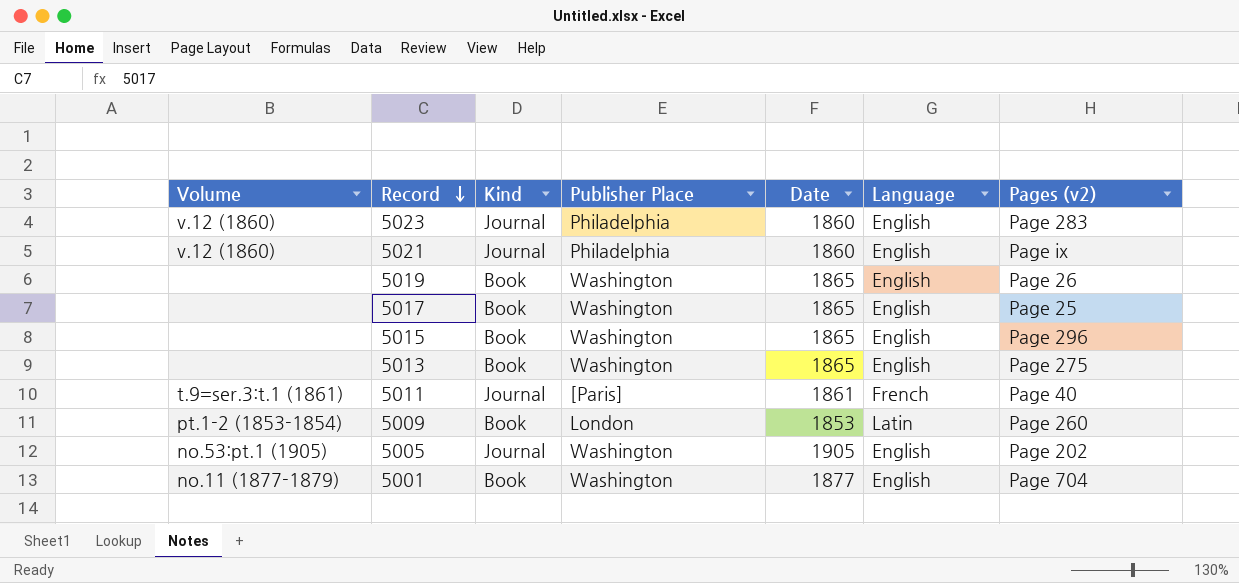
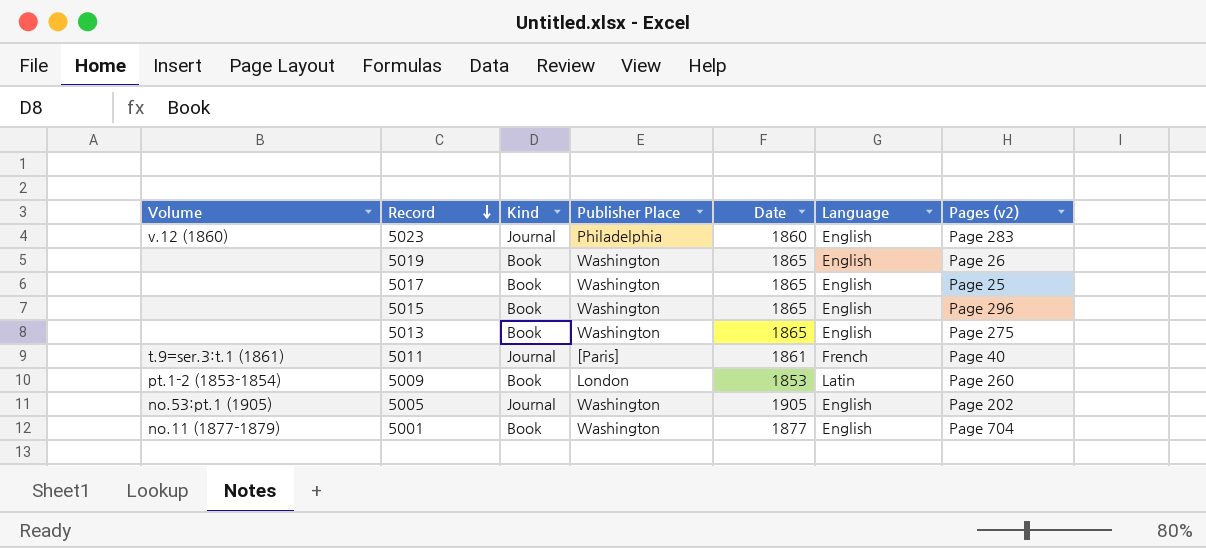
row 5021: v.12 (1860) | Journal | Philadelphia | 1860 | English | Page ix -> none

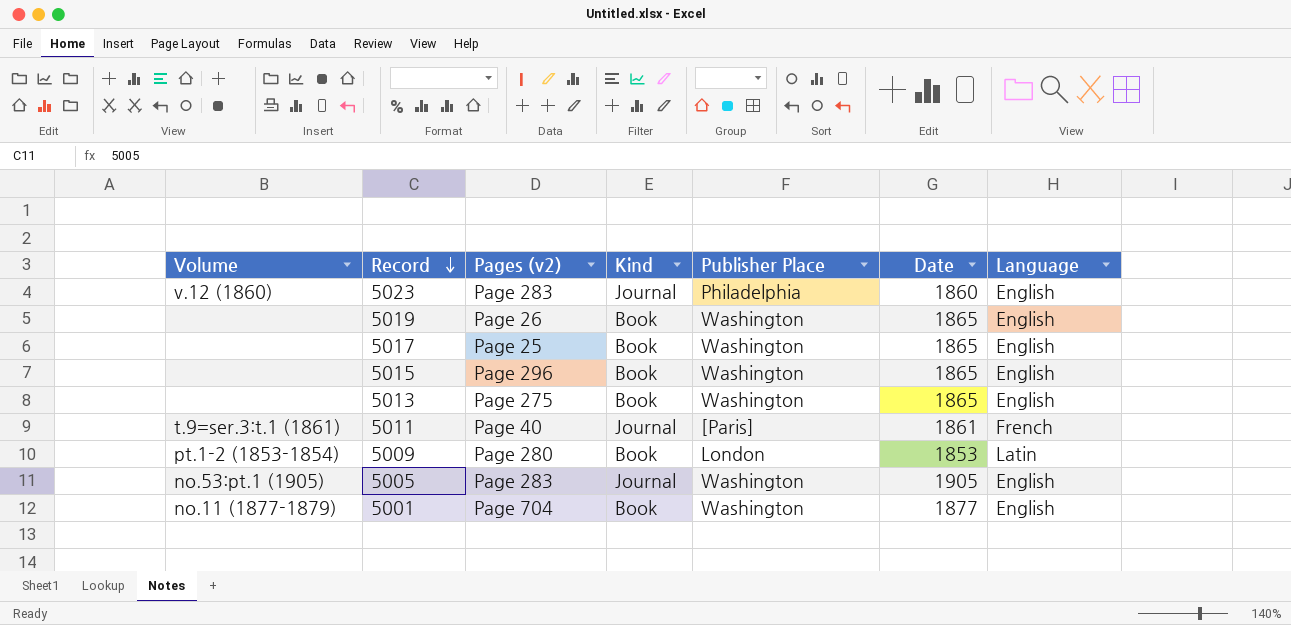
column Pages (v2) | position: 7 -> 3
5009 | Pages (v2): Page 260 -> Page 280
5005 | Pages (v2): Page 202 -> Page 283

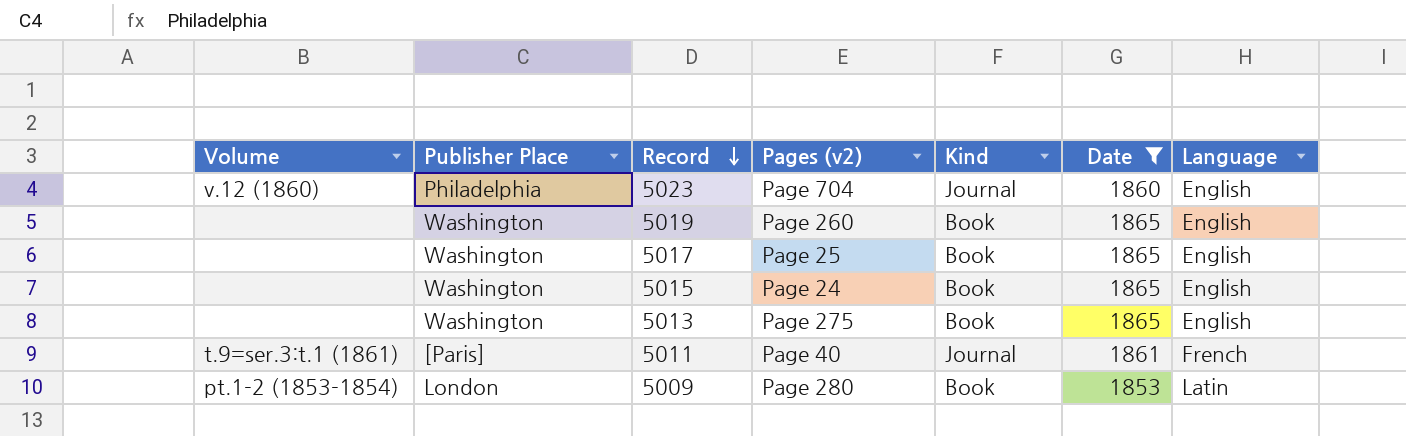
filter: none -> Date <= 1865
column Publisher Place | position: 5 -> 2
5023 | Pages (v2): Page 283 -> Page 704
5019 | Pages (v2): Page 26 -> Page 260
5015 | Pages (v2): Page 296 -> Page 24

